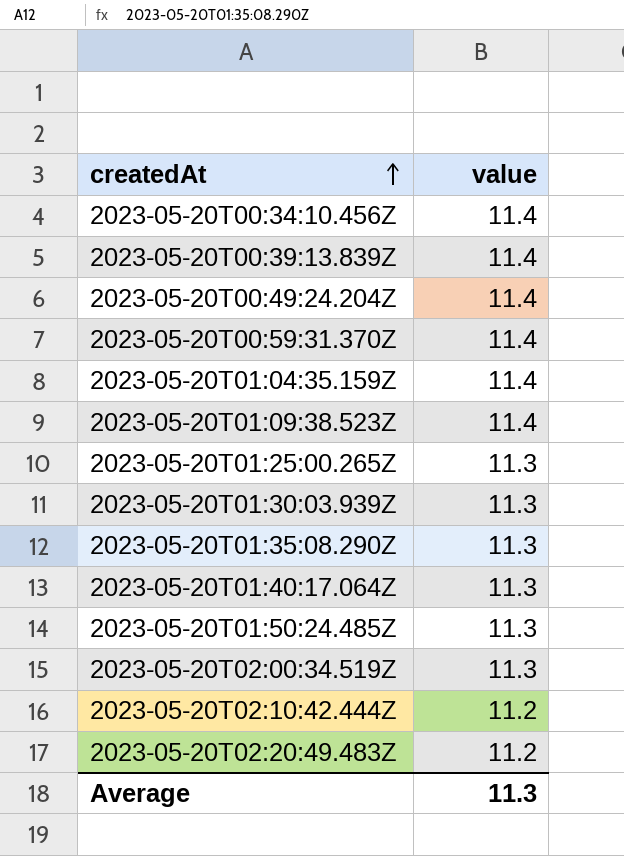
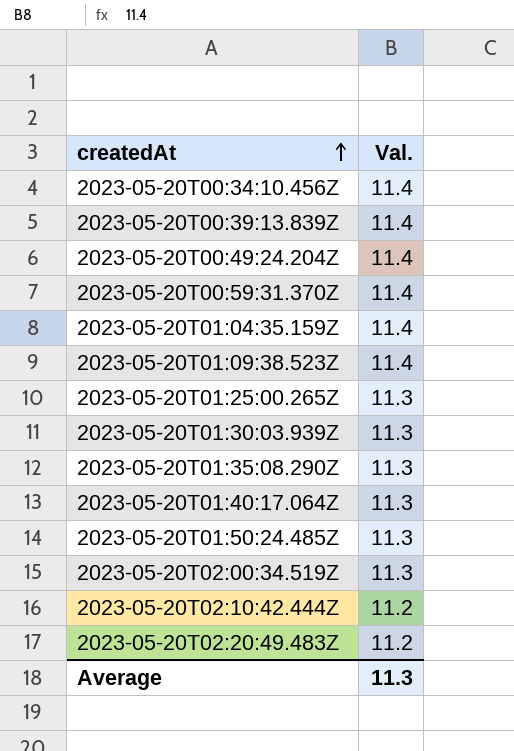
column name: value -> Val.

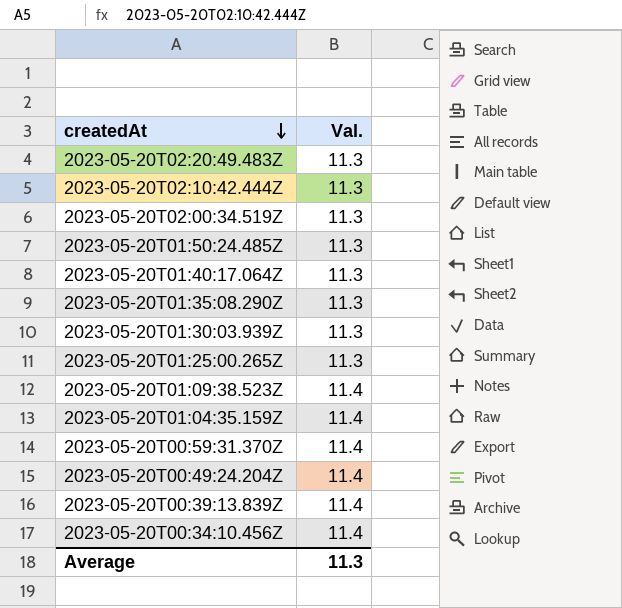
row order: createdAt ascending -> createdAt descending
2023-05-20T02:20:49.483Z | Val.: 11.2 -> 11.3
2023-05-20T02:10:42.444Z | Val.: 11.2 -> 11.3

